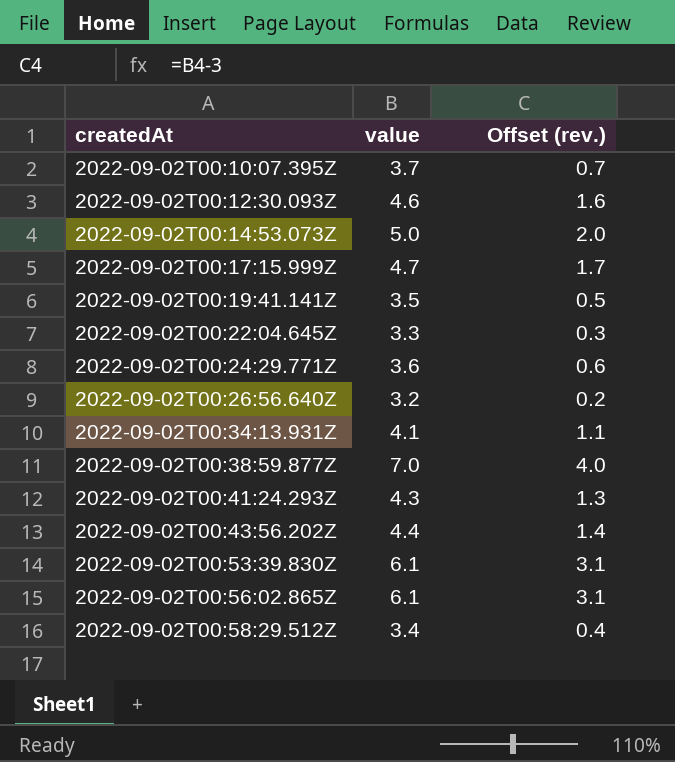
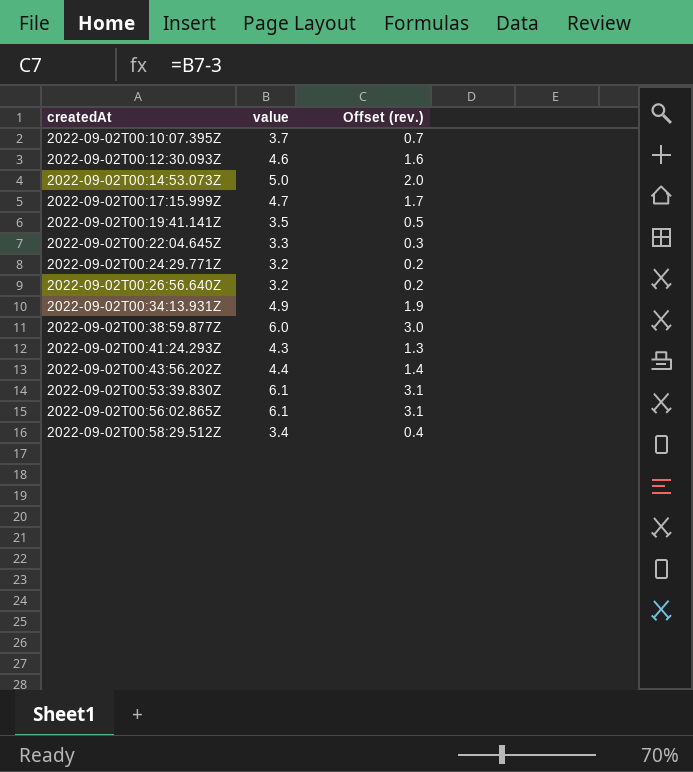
2022-09-02T00:24:29.771Z | value: 3.6 -> 3.2
2022-09-02T00:24:29.771Z | Offset (rev.): 0.6 -> 0.2
2022-09-02T00:34:13.931Z | value: 4.1 -> 4.9
2022-09-02T00:34:13.931Z | Offset (rev.): 1.1 -> 1.9
2022-09-02T00:38:59.877Z | value: 7.0 -> 6.0
2022-09-02T00:38:59.877Z | Offset (rev.): 4.0 -> 3.0

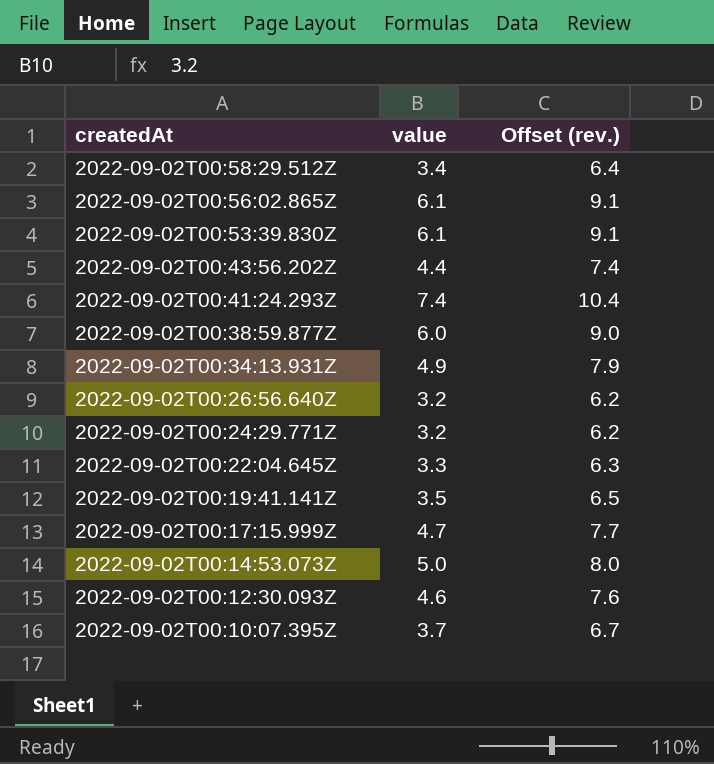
row order: createdAt ascending -> createdAt descending
column Offset (rev.) | formula: [value] - 3 -> [value] + 3
2022-09-02T00:41:24.293Z | value: 4.3 -> 7.4

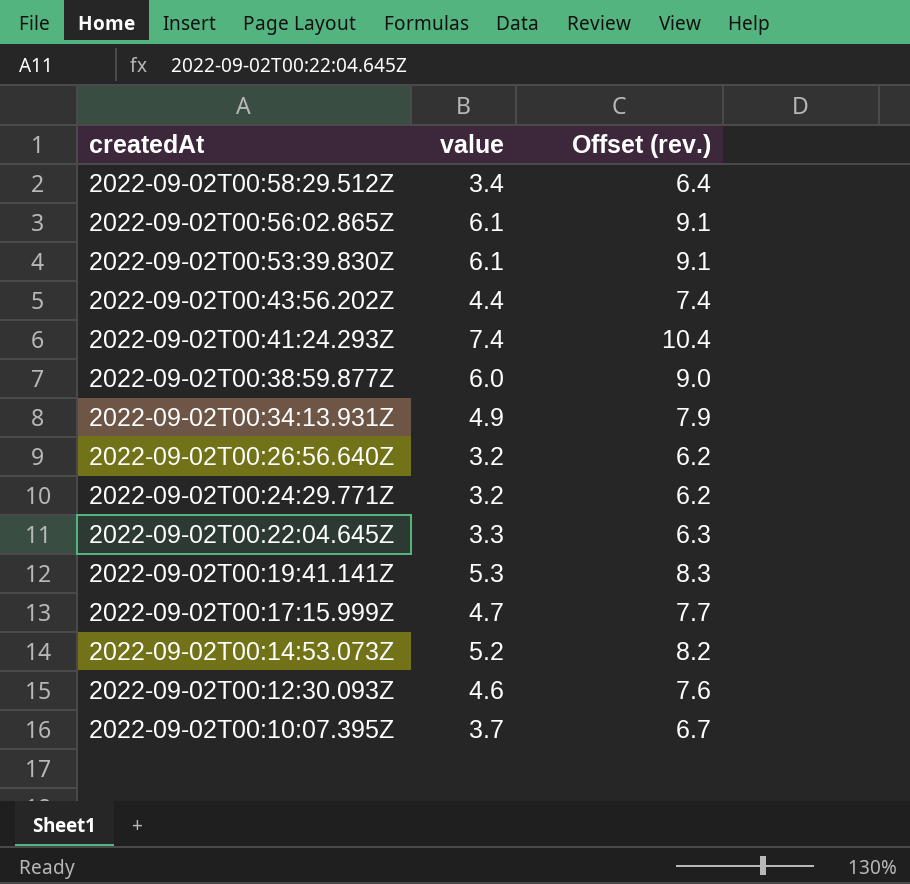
2022-09-02T00:19:41.141Z | value: 3.5 -> 5.3
2022-09-02T00:19:41.141Z | Offset (rev.): 6.5 -> 8.3
2022-09-02T00:14:53.073Z | value: 5.0 -> 5.2
2022-09-02T00:14:53.073Z | Offset (rev.): 8.0 -> 8.2

